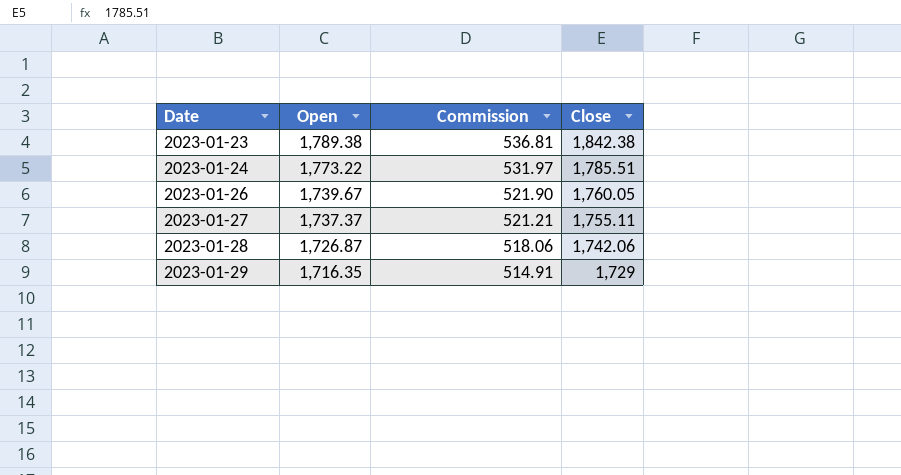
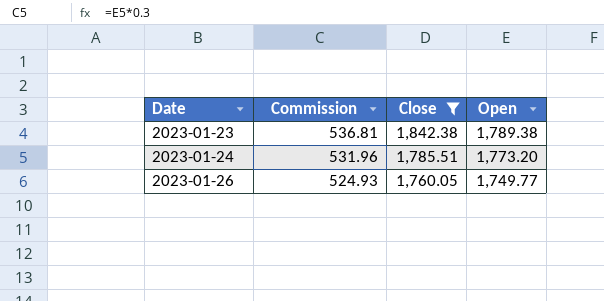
filter: none -> Close >= 1,760.05
column Open | position: 2 -> 4
2023-01-24 | Commission: 531.97 -> 531.96
2023-01-24 | Open: 1,773.22 -> 1,773.20
2023-01-26 | Commission: 521.90 -> 524.93
2023-01-26 | Open: 1,739.67 -> 1,749.77

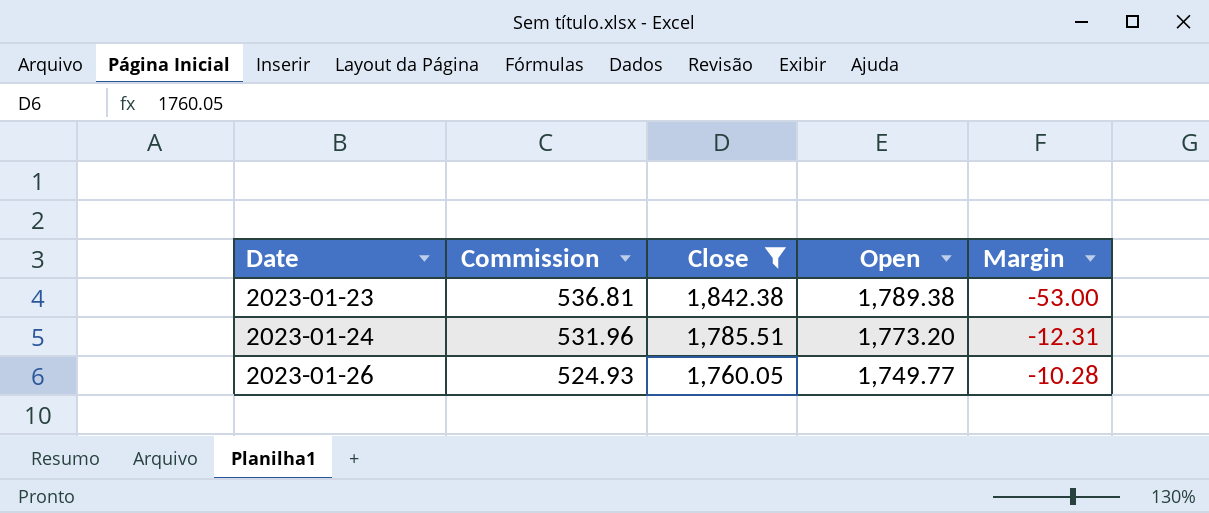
column Margin | formula: none -> [Open] - [Close]

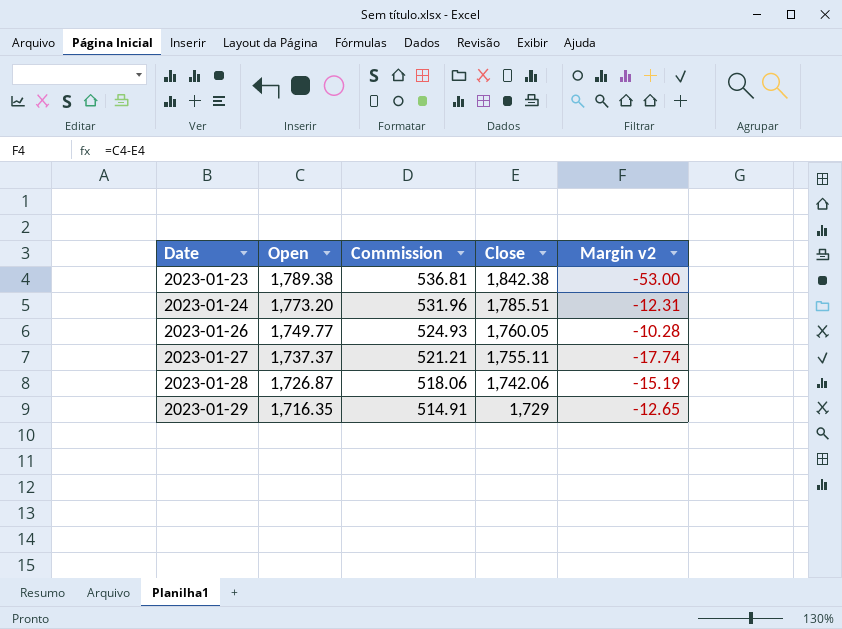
filter: Close >= 1,760.05 -> none
column Open | position: 4 -> 2
column name: Margin -> Margin v2

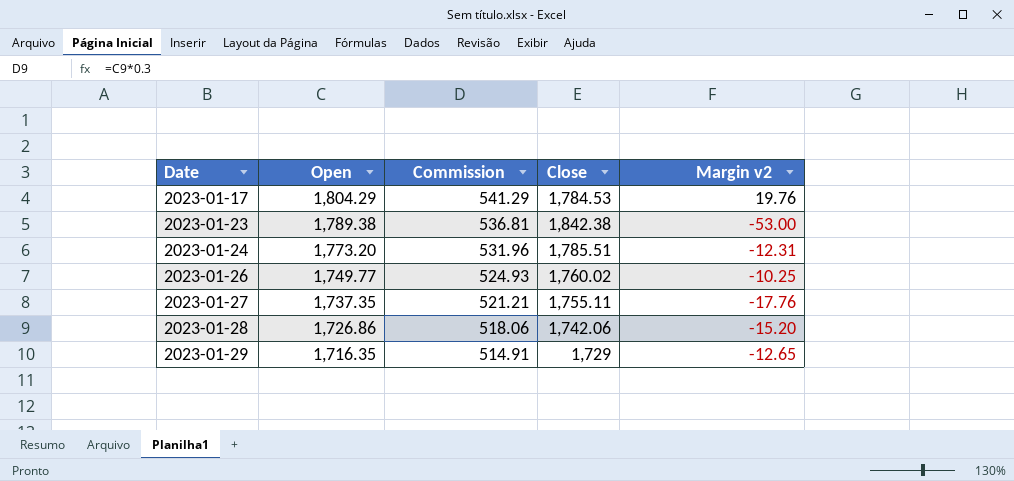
row 2023-01-17: none -> 1,804.29 | 541.29 | 1,784.53 | 19.76
2023-01-26 | Close: 1,760.05 -> 1,760.02
2023-01-26 | Margin v2: -10.28 -> -10.25
2023-01-27 | Open: 1,737.37 -> 1,737.35
2023-01-27 | Margin v2: -17.74 -> -17.76
2023-01-28 | Open: 1,726.87 -> 1,726.86
2023-01-28 | Margin v2: -15.19 -> -15.20

